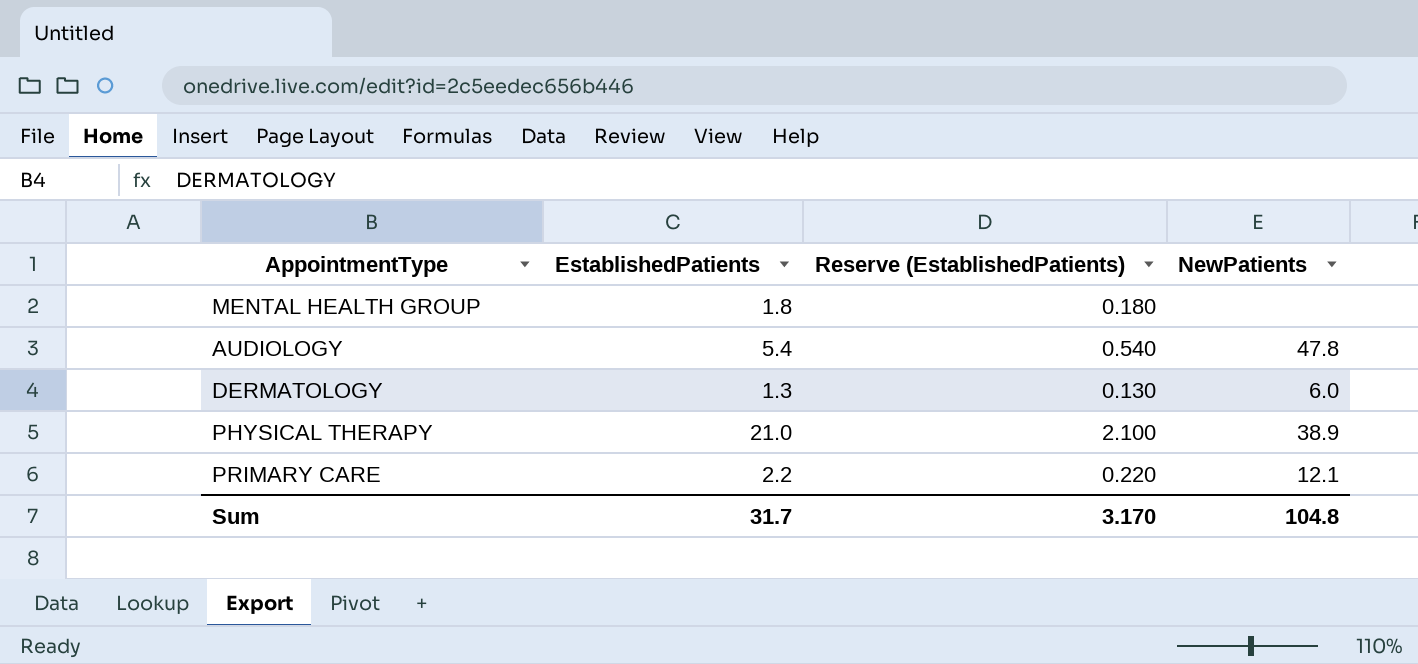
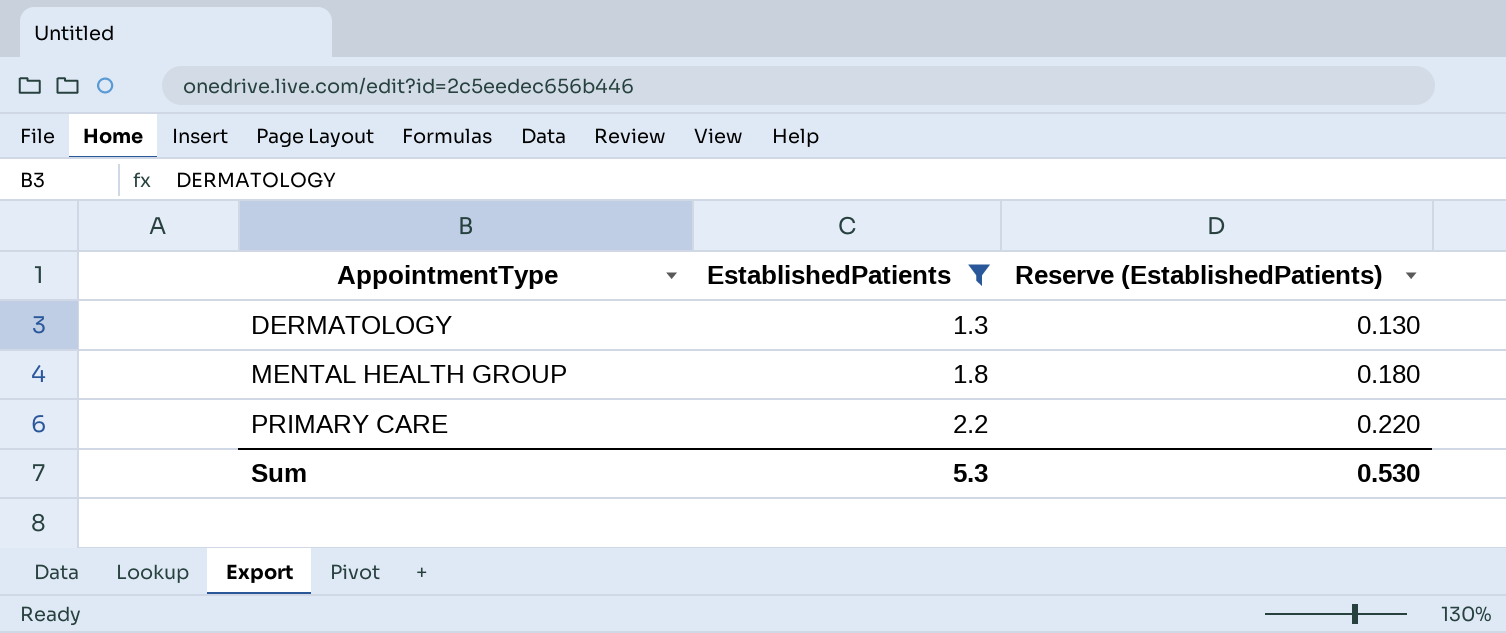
filter: none -> EstablishedPatients <= 2.2
row order: none -> AppointmentType ascending
column NewPatients | position: 4 -> none
Sum | EstablishedPatients: 31.7 -> 5.3
Sum | Reserve (EstablishedPatients): 3.170 -> 0.530

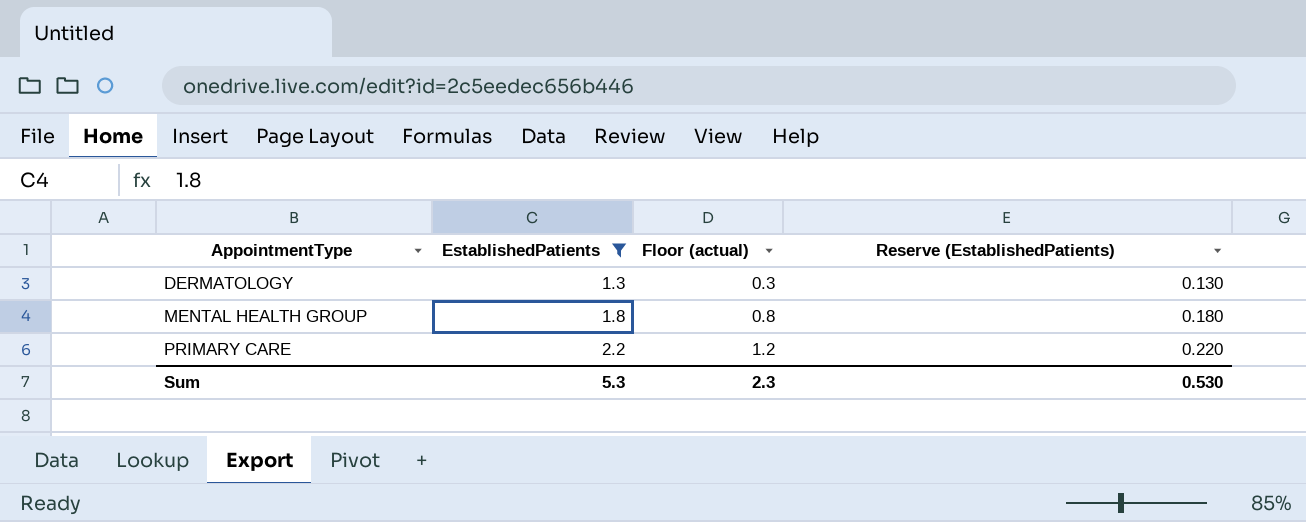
column Floor (actual) | formula: none -> [EstablishedPatients] - 1

